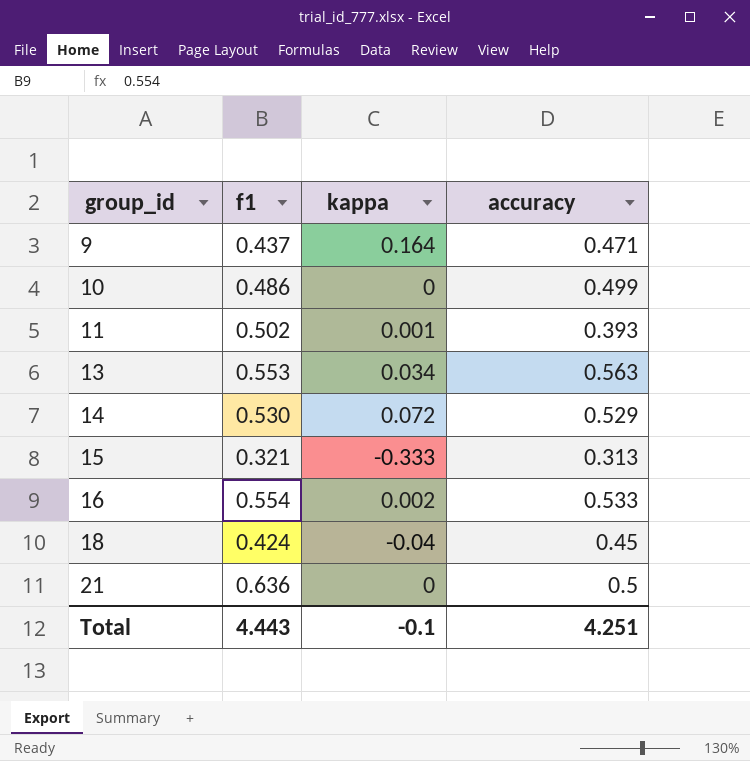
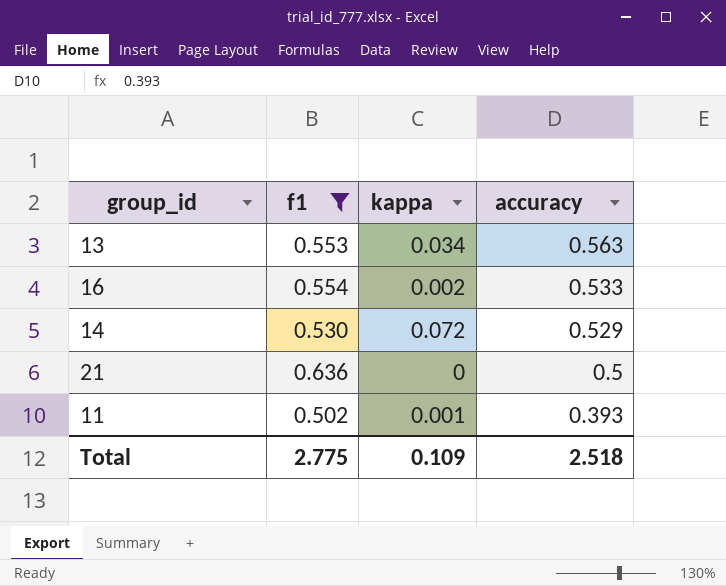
filter: none -> f1 >= 0.502
row order: group_id ascending -> accuracy descending
Total | f1: 4.443 -> 2.775
Total | kappa: -0.1 -> 0.109
Total | accuracy: 4.251 -> 2.518

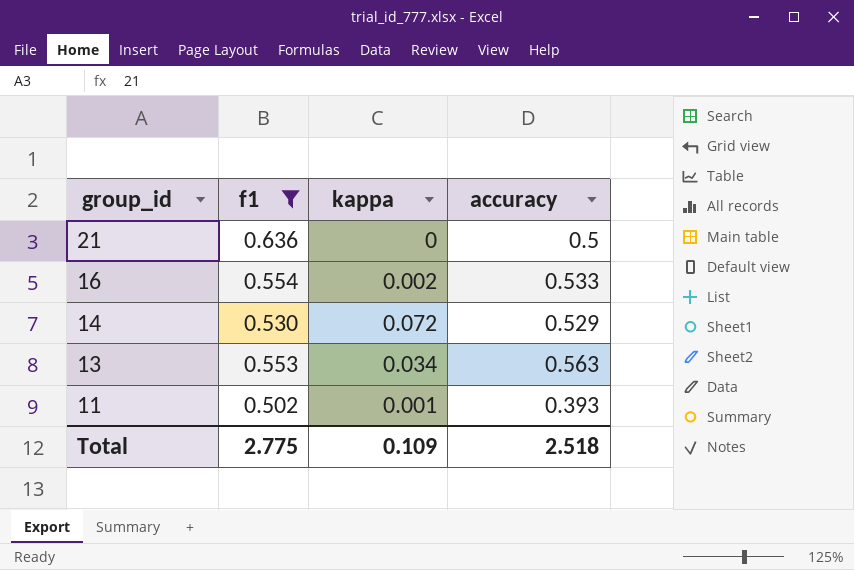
row order: accuracy descending -> group_id descending

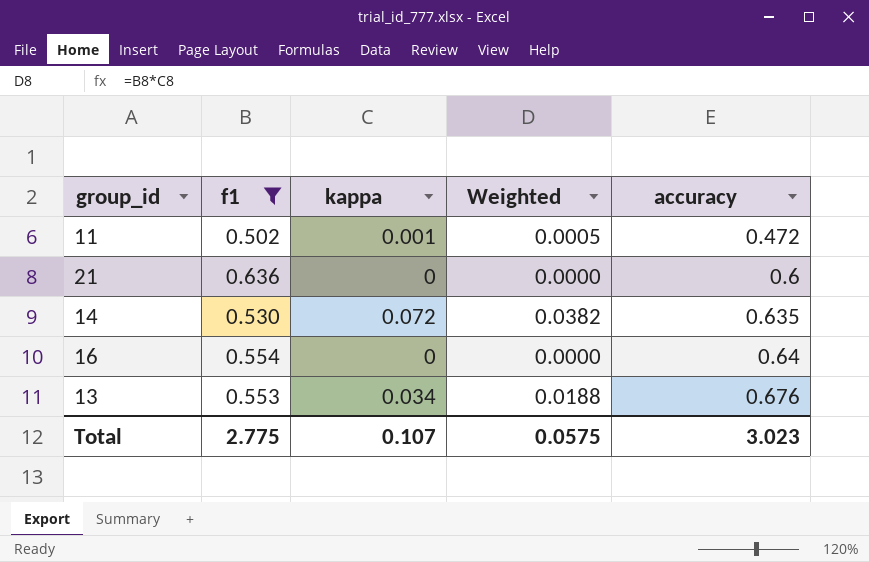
row order: group_id descending -> accuracy ascending
column Weighted | formula: none -> [f1] * [kappa]
11 | accuracy: 0.393 -> 0.472
21 | accuracy: 0.5 -> 0.6
14 | accuracy: 0.529 -> 0.635
16 | kappa: 0.002 -> 0
16 | accuracy: 0.533 -> 0.64
13 | accuracy: 0.563 -> 0.676
Total | kappa: 0.109 -> 0.107
Total | accuracy: 2.518 -> 3.023

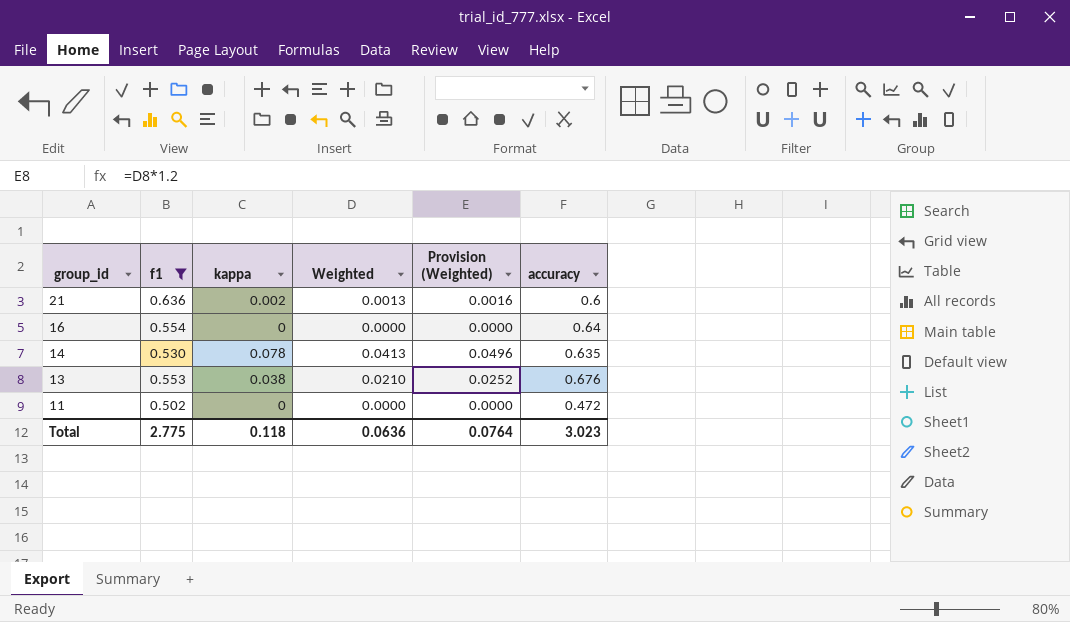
row order: accuracy ascending -> group_id descending
column Provision (Weighted) | formula: none -> [Weighted] * 1.2
21 | kappa: 0 -> 0.002
21 | Weighted: 0.0000 -> 0.0013
14 | kappa: 0.072 -> 0.078
14 | Weighted: 0.0382 -> 0.0413
13 | kappa: 0.034 -> 0.038
13 | Weighted: 0.0188 -> 0.0210
11 | kappa: 0.001 -> 0
11 | Weighted: 0.0005 -> 0.0000
Total | kappa: 0.107 -> 0.118
Total | Weighted: 0.0575 -> 0.0636

